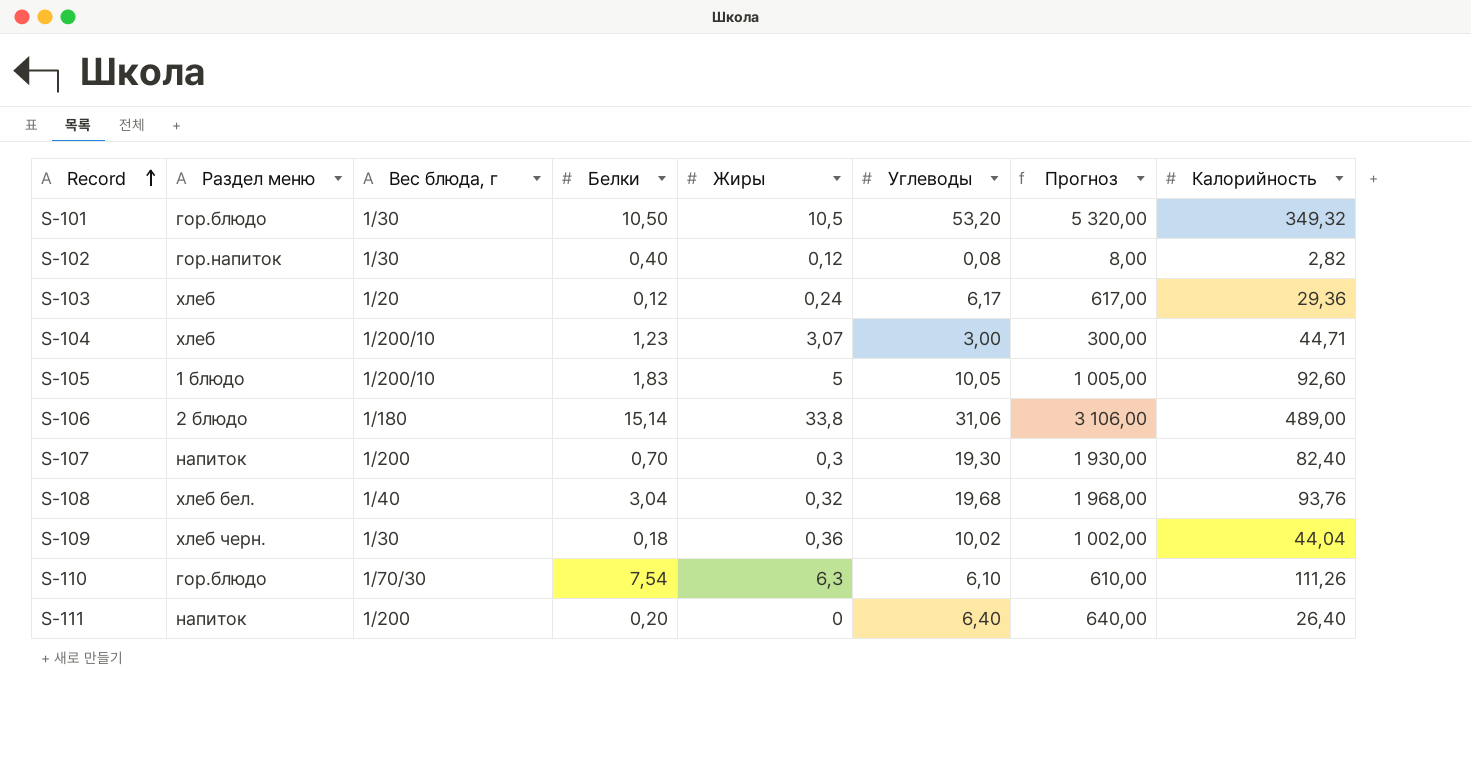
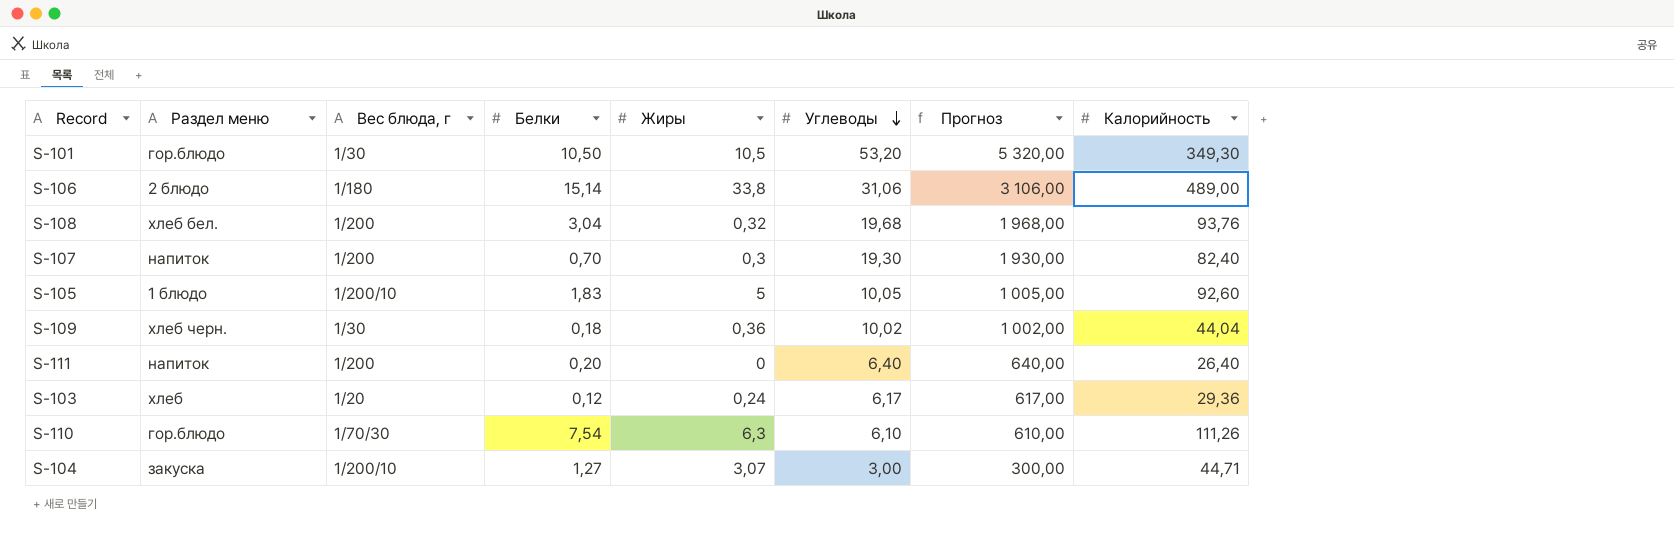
row order: Record ascending -> Углеводы descending
row S-102: гор.напиток | 1/30 | 0,40 | 0,12 | 0,08 | 8,00 | 2,82 -> none
S-101 | Калорийность: 349,32 -> 349,30
S-108 | Вес блюда, г: 1/40 -> 1/200
S-104 | Раздел меню: хлеб -> закуска
S-104 | Белки: 1,23 -> 1,27

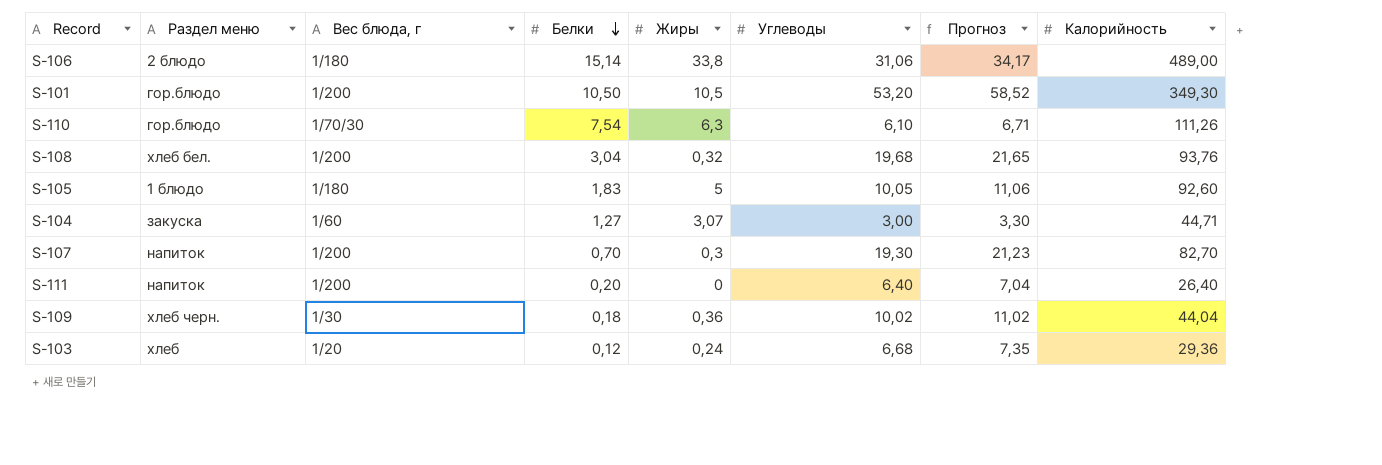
row order: Углеводы descending -> Белки descending
column Прогноз | formula: [Углеводы] * 100 -> [Углеводы] * 1,1
S-101 | Вес блюда, г: 1/30 -> 1/200
S-105 | Вес блюда, г: 1/200/10 -> 1/180
S-104 | Вес блюда, г: 1/200/10 -> 1/60
S-107 | Калорийность: 82,40 -> 82,70
S-103 | Углеводы: 6,17 -> 6,68

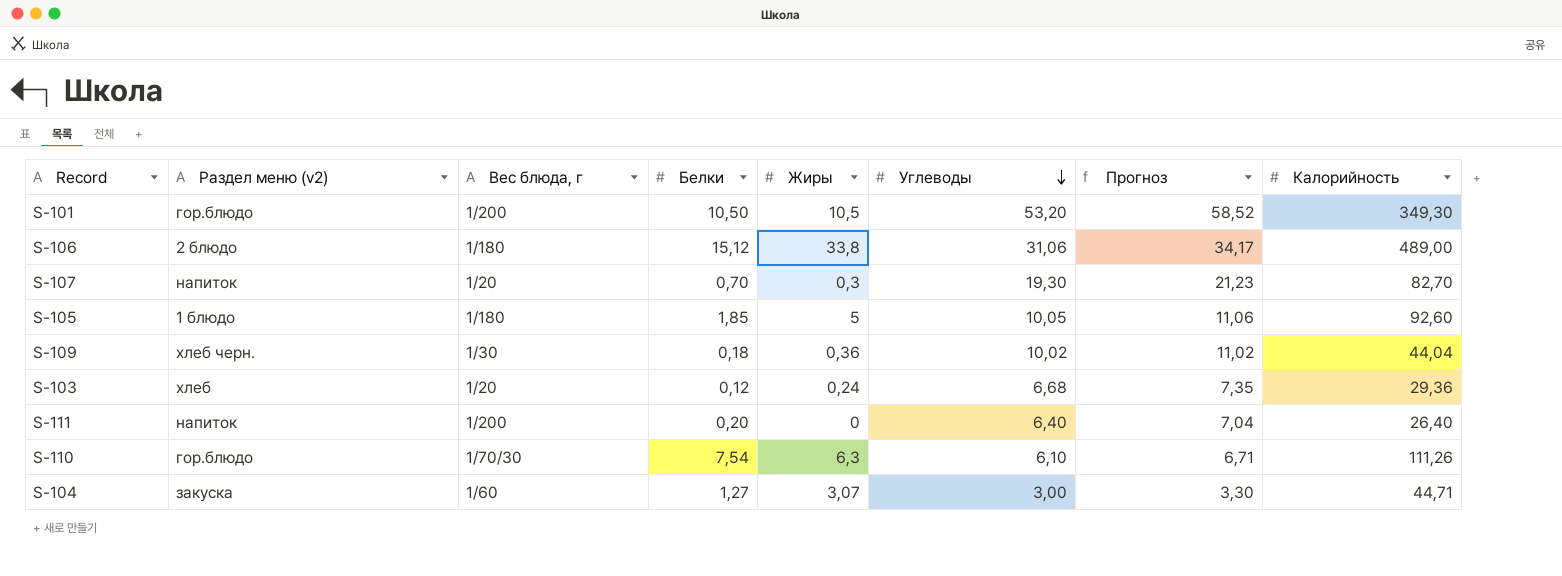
row order: Белки descending -> Углеводы descending
column name: Раздел меню -> Раздел меню (v2)
row S-108: хлеб бел. | 1/200 | 3,04 | 0,32 | 19,68 | 21,65 | 93,76 -> none
S-106 | Белки: 15,14 -> 15,12
S-107 | Вес блюда, г: 1/200 -> 1/20
S-105 | Белки: 1,83 -> 1,85

